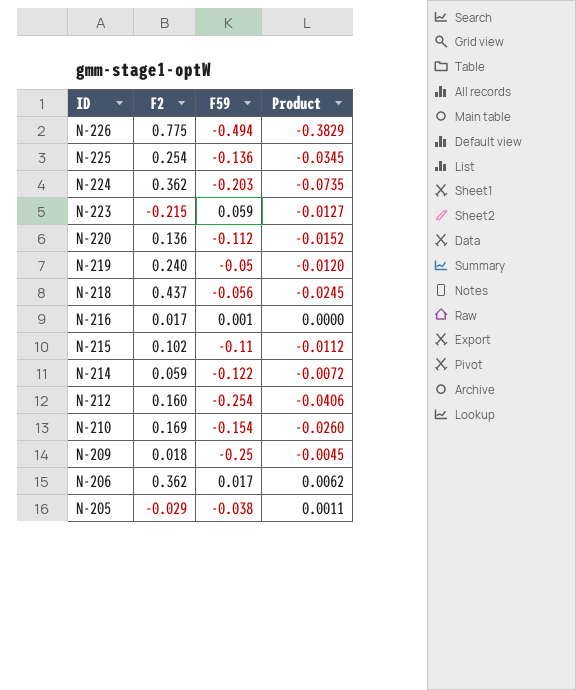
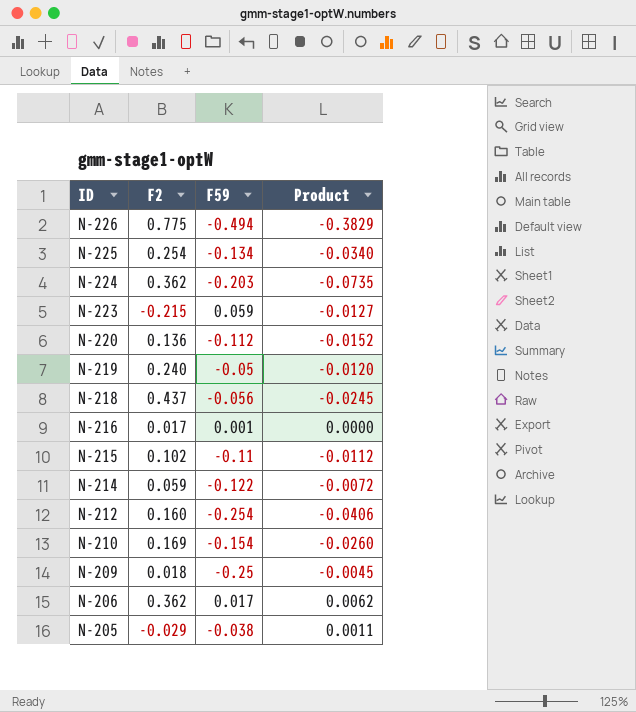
N-225 | F59: -0.136 -> -0.134
N-225 | Product: -0.0345 -> -0.0340

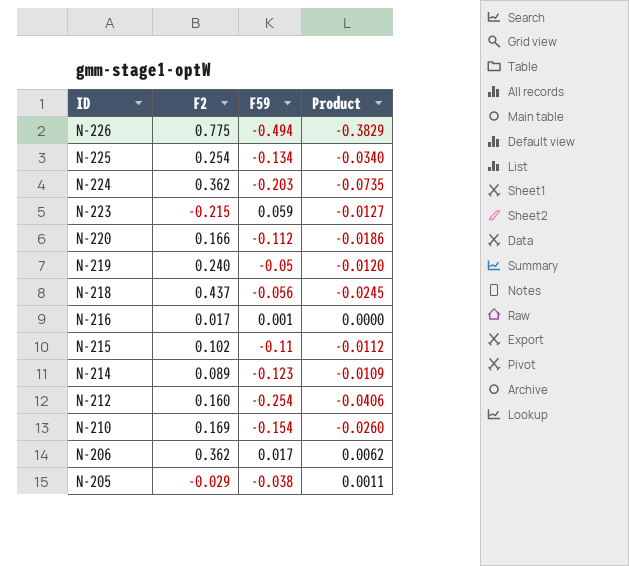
row N-209: 0.018 | -0.25 | -0.0045 -> none
N-220 | F2: 0.136 -> 0.166
N-220 | Product: -0.0152 -> -0.0186
N-214 | F2: 0.059 -> 0.089
N-214 | F59: -0.122 -> -0.123
N-214 | Product: -0.0072 -> -0.0109

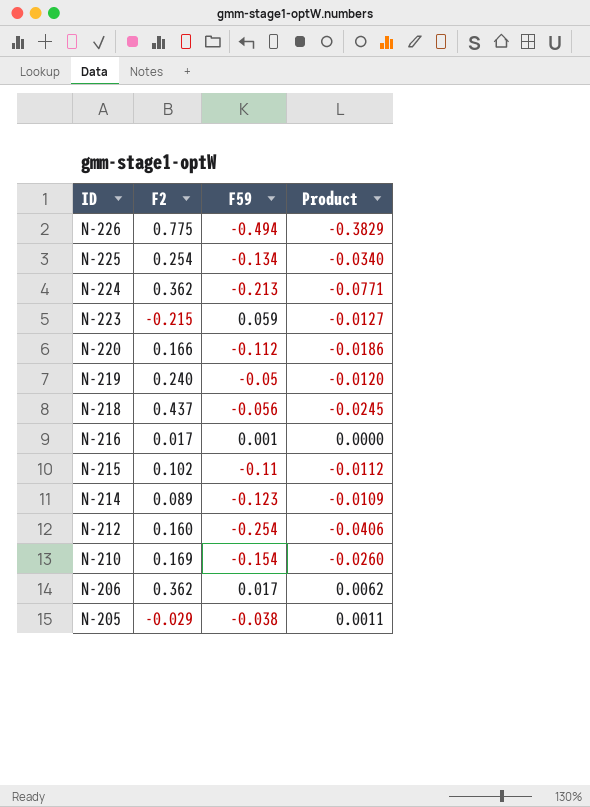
N-224 | F59: -0.203 -> -0.213
N-224 | Product: -0.0735 -> -0.0771

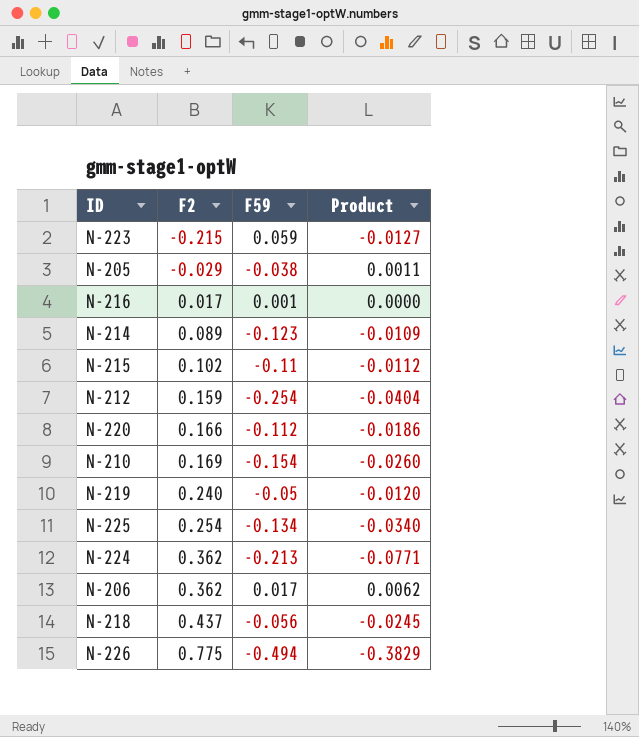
row order: ID descending -> F2 ascending
N-212 | F2: 0.160 -> 0.159
N-212 | Product: -0.0406 -> -0.0404

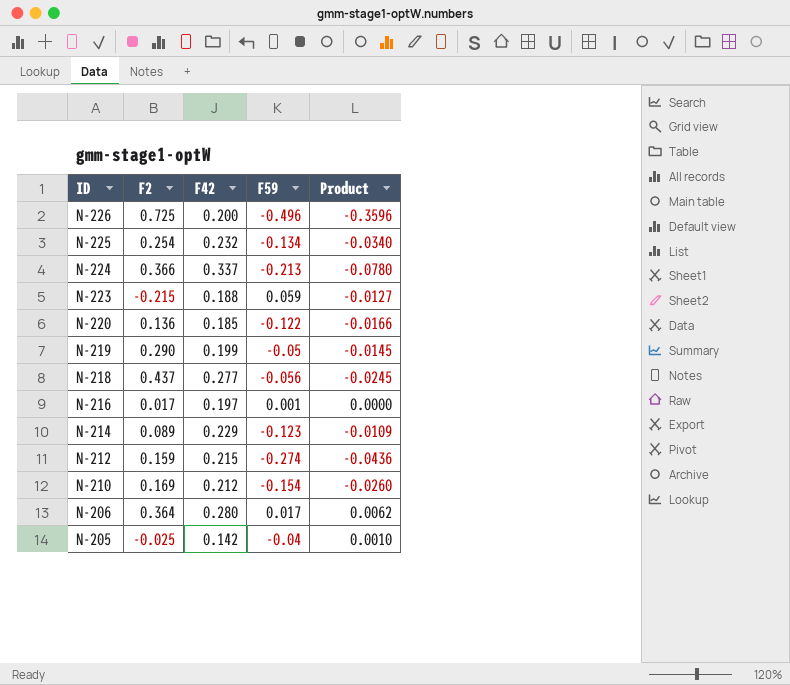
row order: F2 ascending -> ID descending
column F42 | position: none -> 3
row N-215: 0.102 | -0.11 | -0.0112 -> none
N-226 | F2: 0.775 -> 0.725
N-226 | F59: -0.494 -> -0.496
N-226 | Product: -0.3829 -> -0.3596
N-224 | F2: 0.362 -> 0.366
N-224 | Product: -0.0771 -> -0.0780
N-220 | F2: 0.166 -> 0.136
N-220 | F59: -0.112 -> -0.122
N-220 | Product: -0.0186 -> -0.0166
N-219 | F2: 0.240 -> 0.290
N-219 | Product: -0.0120 -> -0.0145
N-212 | F59: -0.254 -> -0.274
N-212 | Product: -0.0404 -> -0.0436
N-206 | F2: 0.362 -> 0.364
N-205 | F2: -0.029 -> -0.025
N-205 | F59: -0.038 -> -0.04
N-205 | Product: 0.0011 -> 0.0010

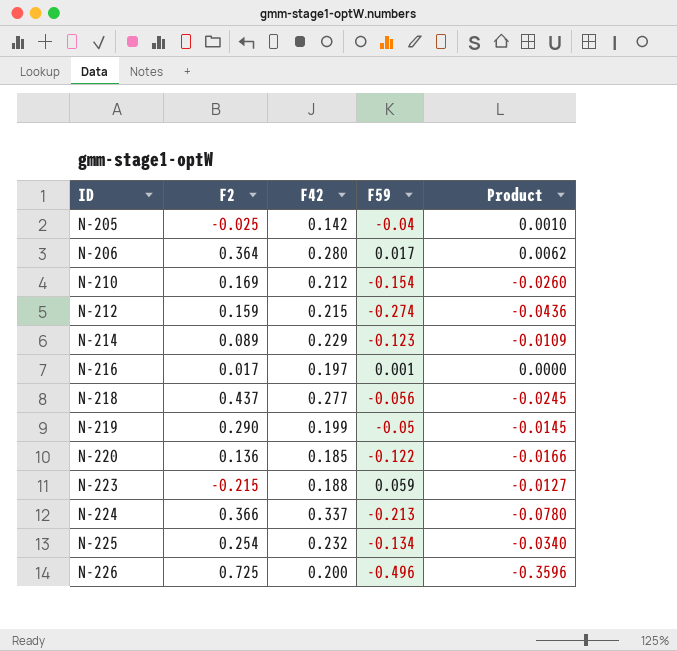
row order: ID descending -> ID ascending

